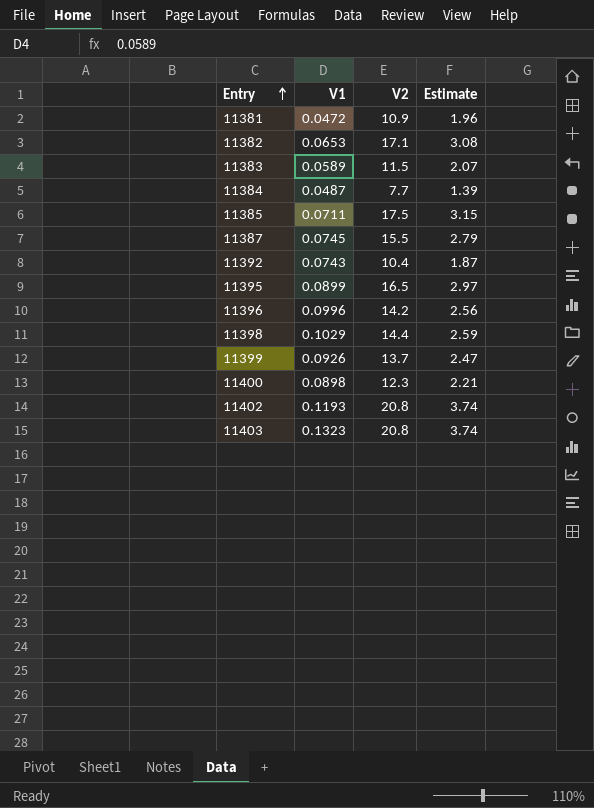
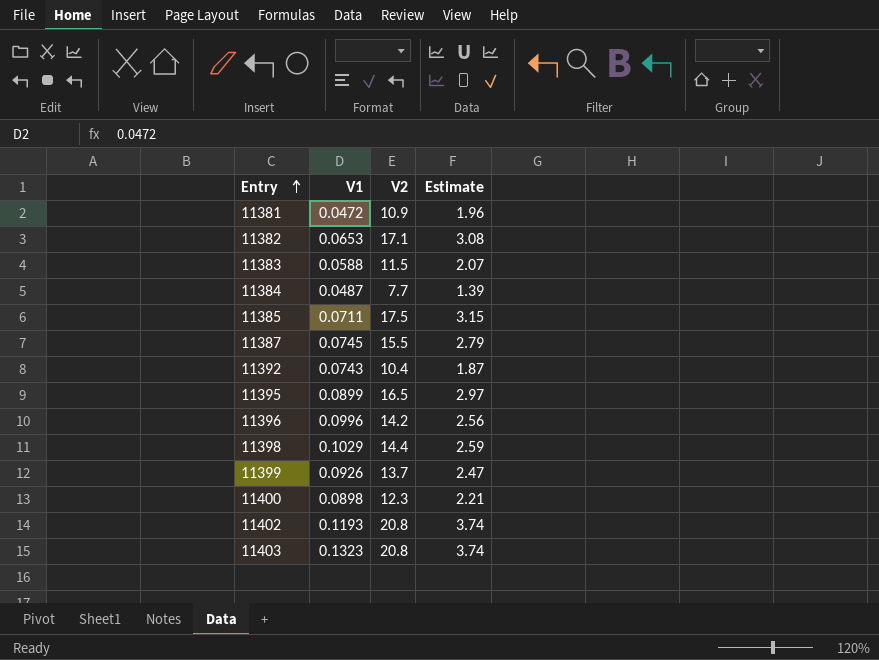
11383 | V1: 0.0589 -> 0.0588

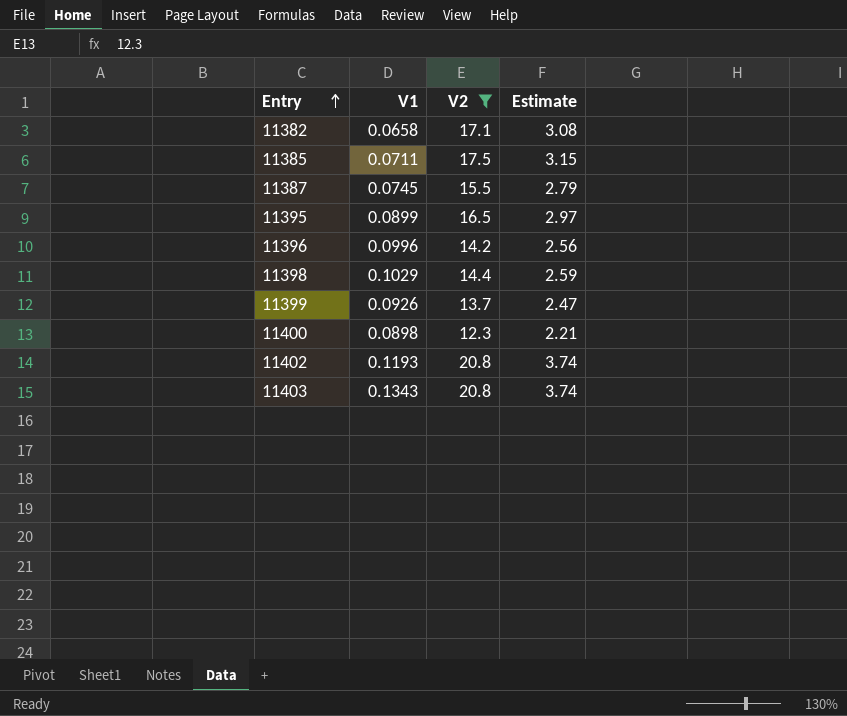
filter: none -> V2 >= 12.3
11382 | V1: 0.0653 -> 0.0658
11403 | V1: 0.1323 -> 0.1343

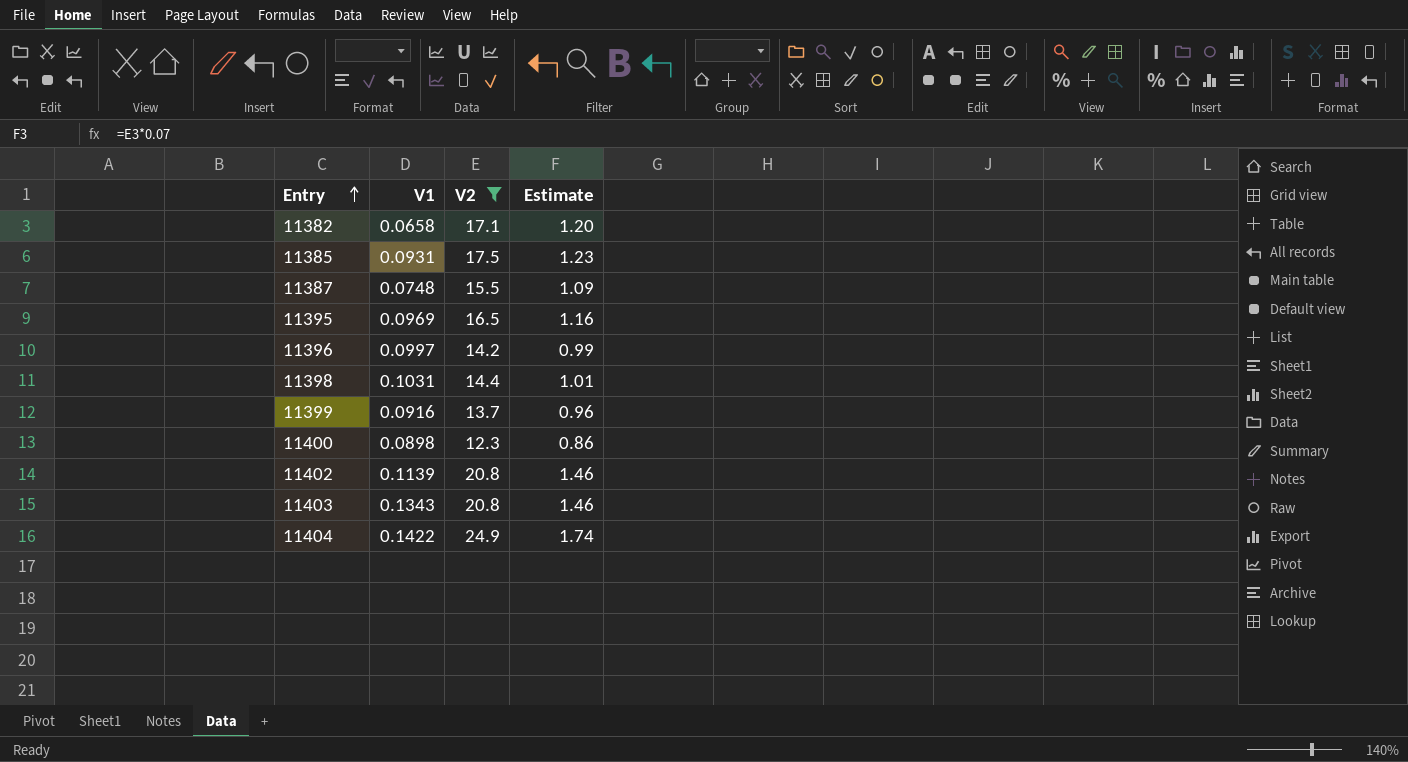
column Estimate | formula: [V2] * 0.18 -> [V2] * 0.07
11385 | V1: 0.0711 -> 0.0931
11387 | V1: 0.0745 -> 0.0748
11395 | V1: 0.0899 -> 0.0969
11396 | V1: 0.0996 -> 0.0997
11398 | V1: 0.1029 -> 0.1031
11399 | V1: 0.0926 -> 0.0916
11402 | V1: 0.1193 -> 0.1139
row 11404: none -> 0.1422 | 24.9 | 1.74

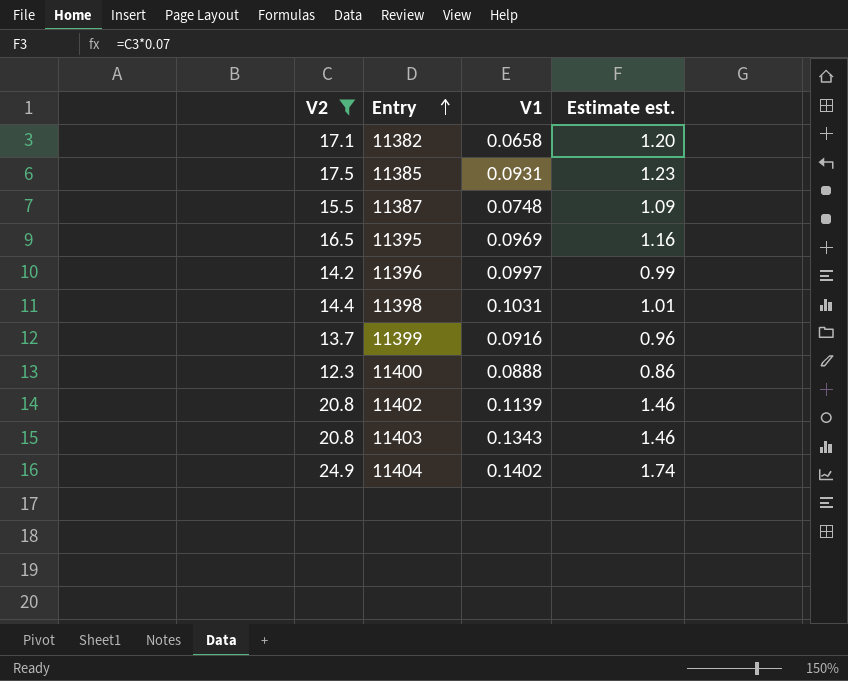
column V2 | position: 3 -> 1
column name: Estimate -> Estimate est.
11400 | V1: 0.0898 -> 0.0888
11404 | V1: 0.1422 -> 0.1402

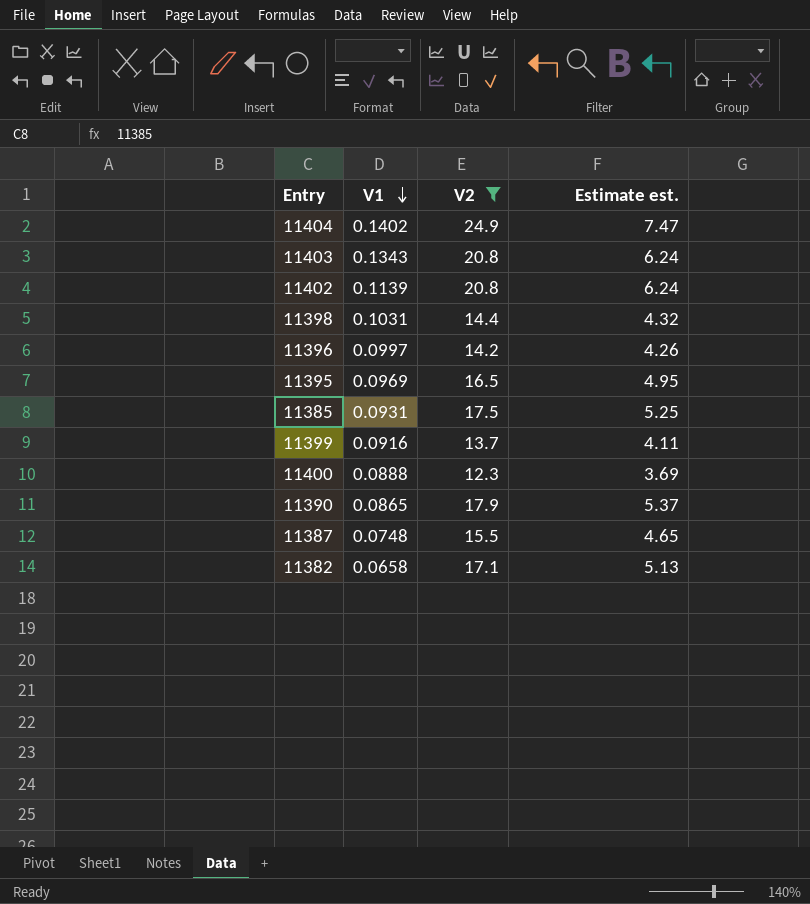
row order: Entry ascending -> V1 descending
column V2 | position: 1 -> 3
column Estimate est. | formula: [V2] * 0.07 -> [V2] * 0.3
row 11390: none -> 0.0865 | 17.9 | 5.37

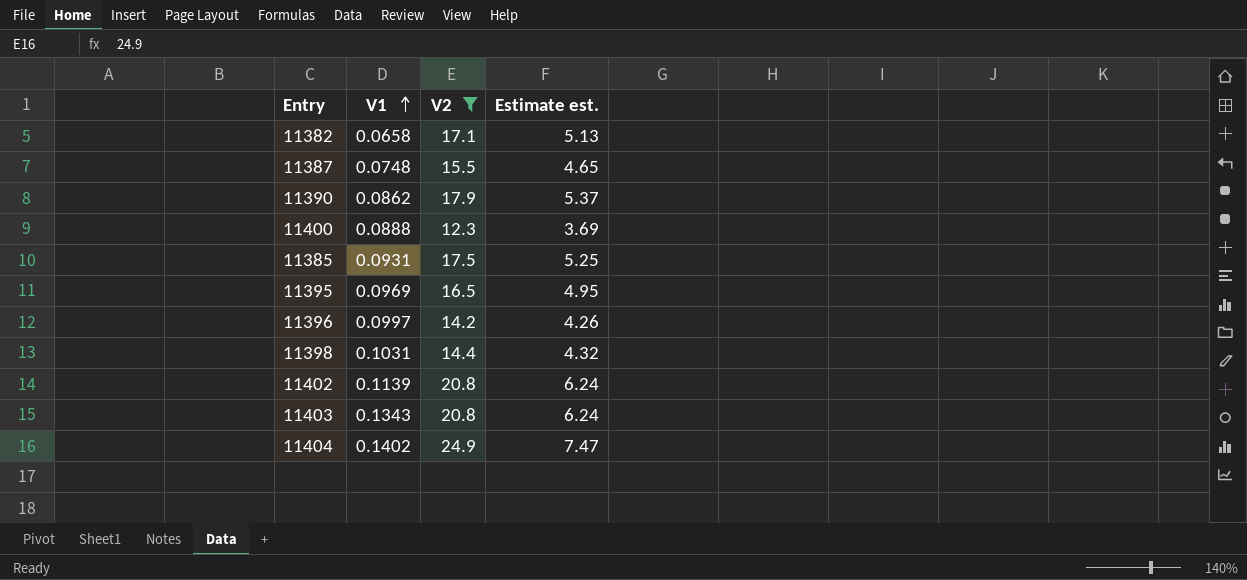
row order: V1 descending -> V1 ascending
row 11399: 0.0916 | 13.7 | 4.11 -> none
11390 | V1: 0.0865 -> 0.0862

